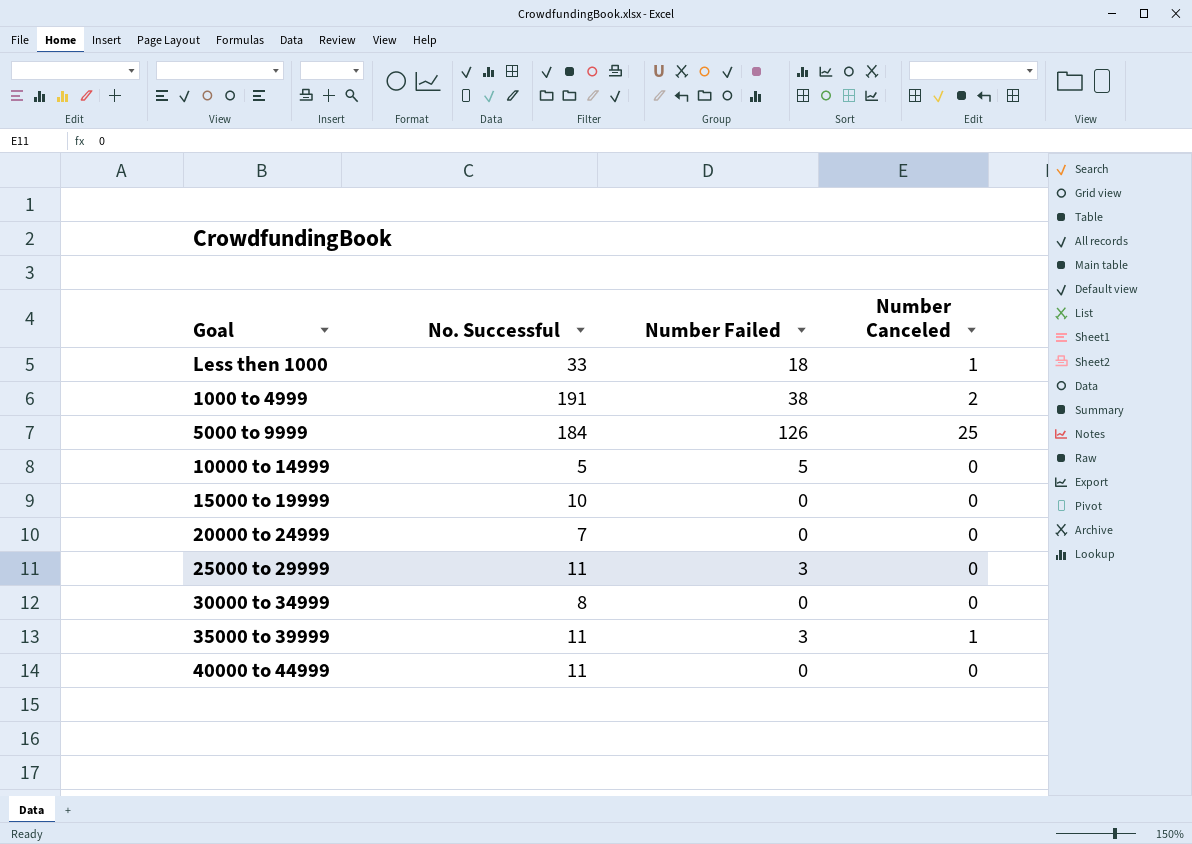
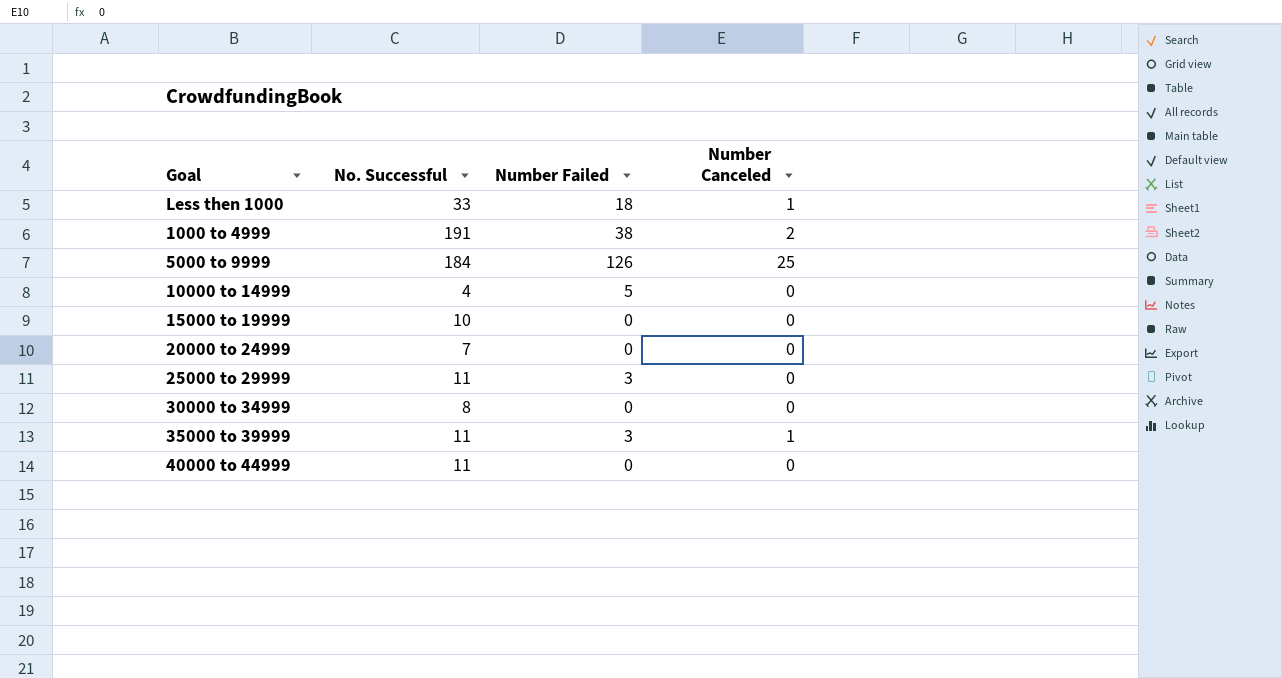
10000 to 14999 | No. Successful: 5 -> 4

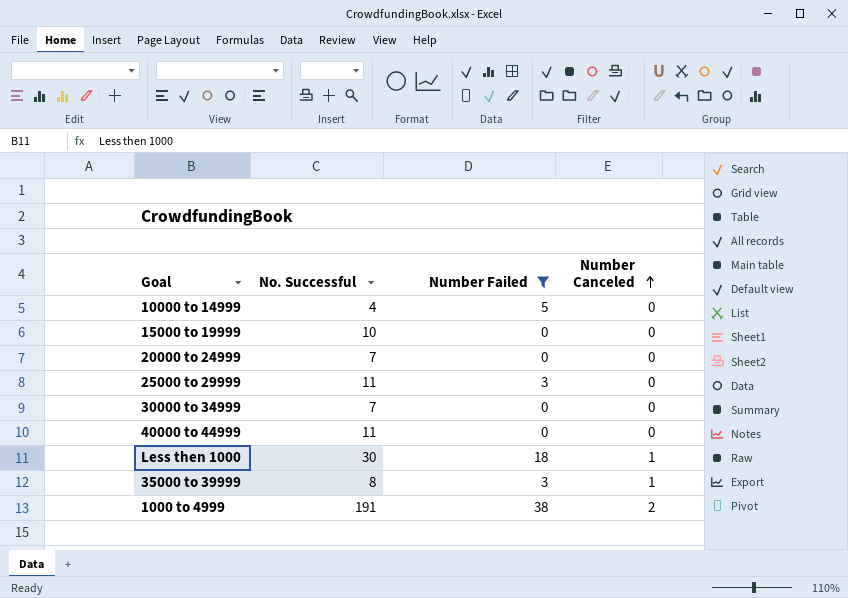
filter: none -> Number Failed != 126
row order: none -> Number Canceled ascending
30000 to 34999 | No. Successful: 8 -> 7
Less then 1000 | No. Successful: 33 -> 30
35000 to 39999 | No. Successful: 11 -> 8

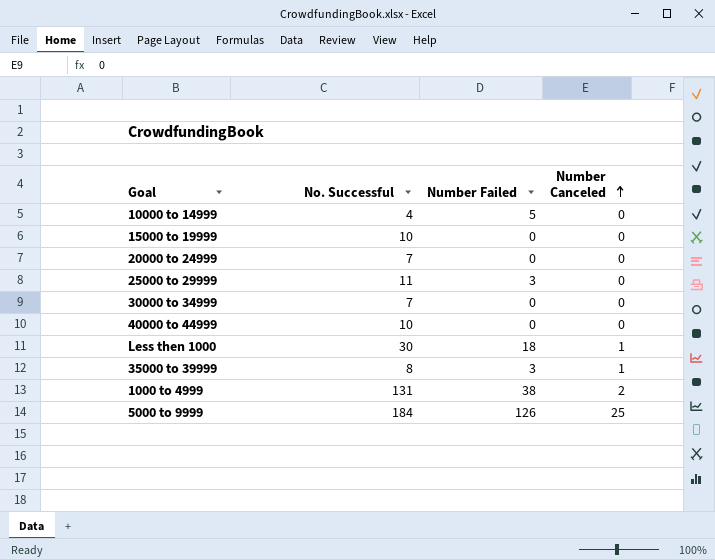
filter: Number Failed != 126 -> none
40000 to 44999 | No. Successful: 11 -> 10
1000 to 4999 | No. Successful: 191 -> 131

